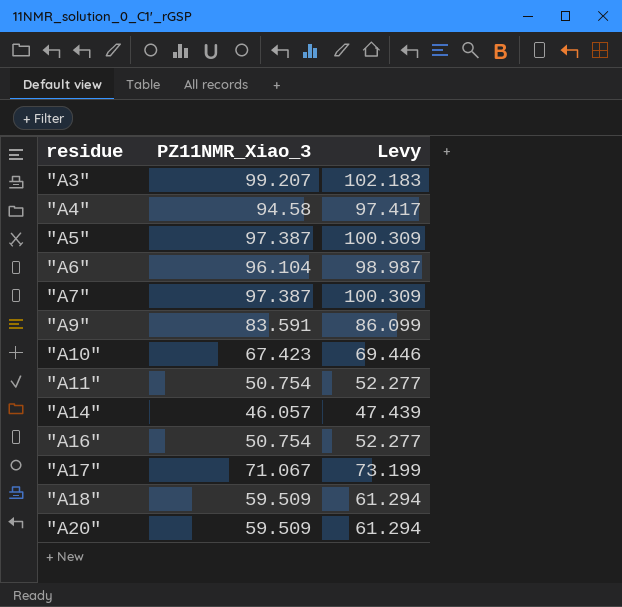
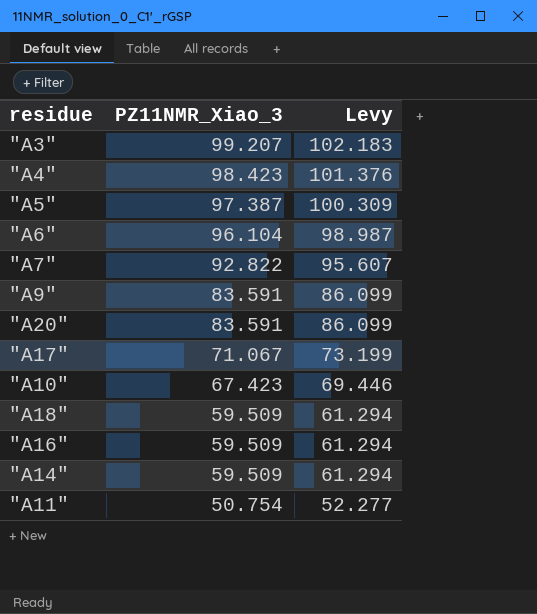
row order: residue ascending -> PZ11NMR_Xiao_3 descending
"A4" | PZ11NMR_Xiao_3: 94.58 -> 98.423
"A4" | Levy: 97.417 -> 101.376
"A7" | PZ11NMR_Xiao_3: 97.387 -> 92.822
"A7" | Levy: 100.309 -> 95.607
"A20" | PZ11NMR_Xiao_3: 59.509 -> 83.591
"A20" | Levy: 61.294 -> 86.099
"A16" | PZ11NMR_Xiao_3: 50.754 -> 59.509
"A16" | Levy: 52.277 -> 61.294
"A14" | PZ11NMR_Xiao_3: 46.057 -> 59.509
"A14" | Levy: 47.439 -> 61.294

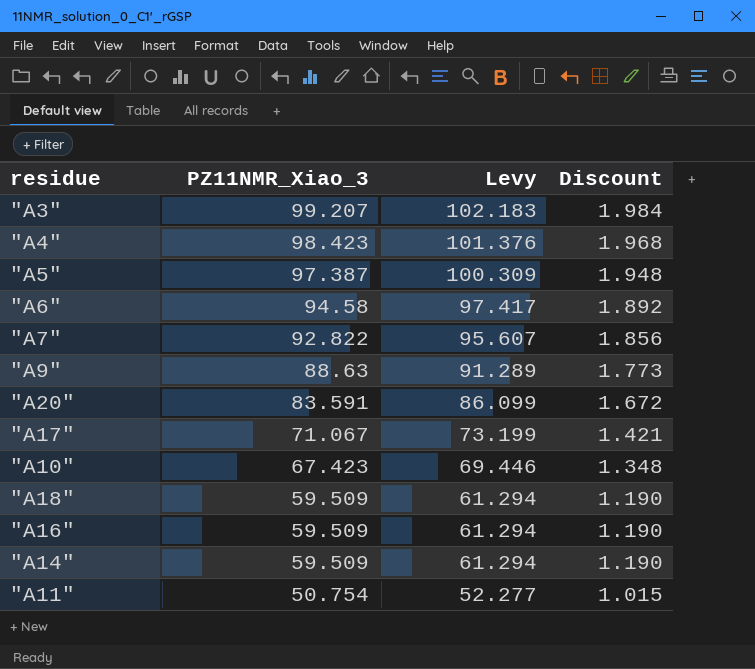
column Discount | formula: none -> [PZ11NMR_Xiao_3] * 0.02
"A6" | PZ11NMR_Xiao_3: 96.104 -> 94.58
"A6" | Levy: 98.987 -> 97.417
"A9" | PZ11NMR_Xiao_3: 83.591 -> 88.63
"A9" | Levy: 86.099 -> 91.289

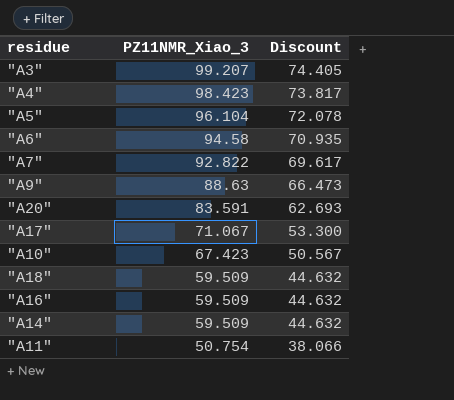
column Levy | formula: [PZ11NMR_Xiao_3] * 1.03 -> none
column Discount | formula: [PZ11NMR_Xiao_3] * 0.02 -> [PZ11NMR_Xiao_3] * 0.75
"A5" | PZ11NMR_Xiao_3: 97.387 -> 96.104

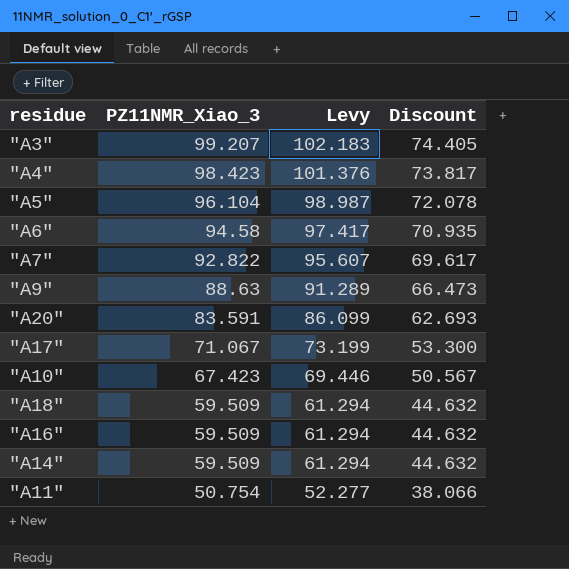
column Levy | formula: none -> [PZ11NMR_Xiao_3] * 1.03

